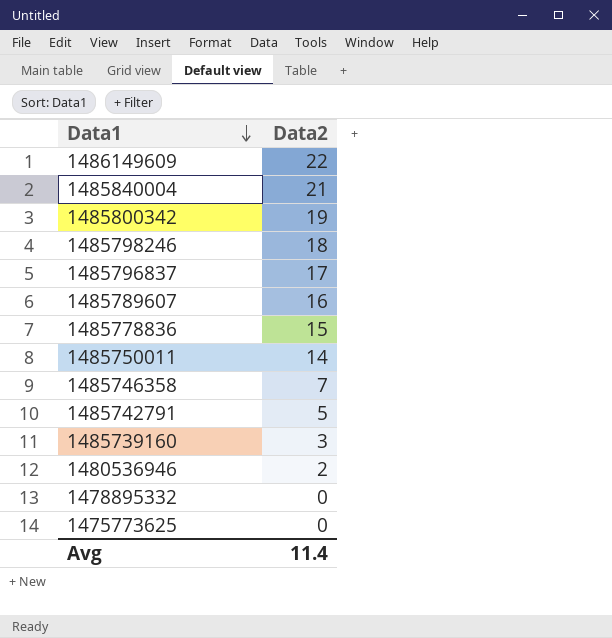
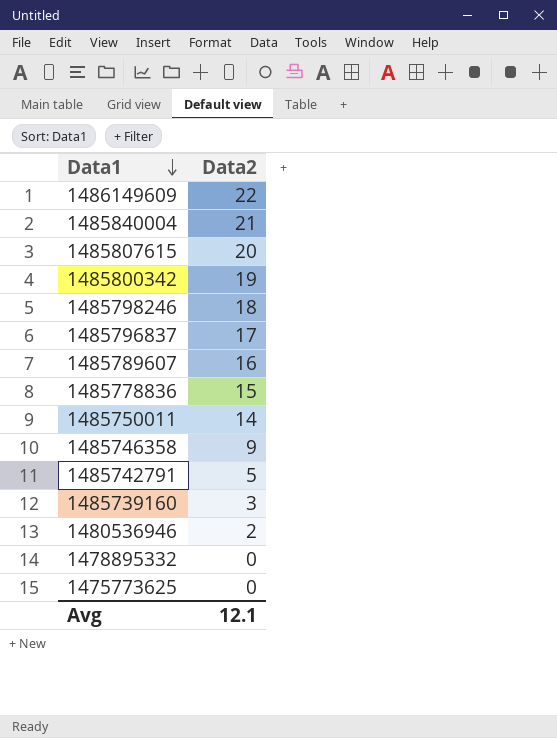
row 1485807615: none -> 20
1485746358 | Data2: 7 -> 9
Avg | Data2: 11.4 -> 12.1

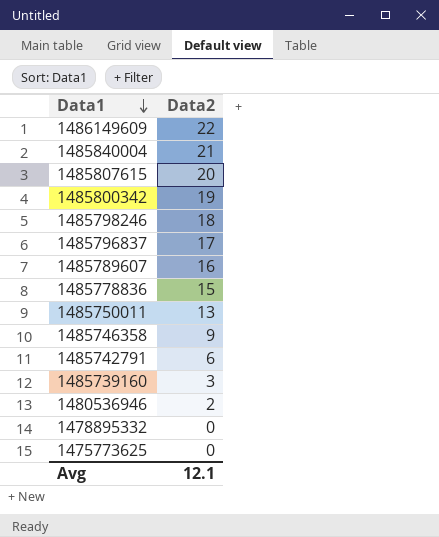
1485750011 | Data2: 14 -> 13
1485742791 | Data2: 5 -> 6

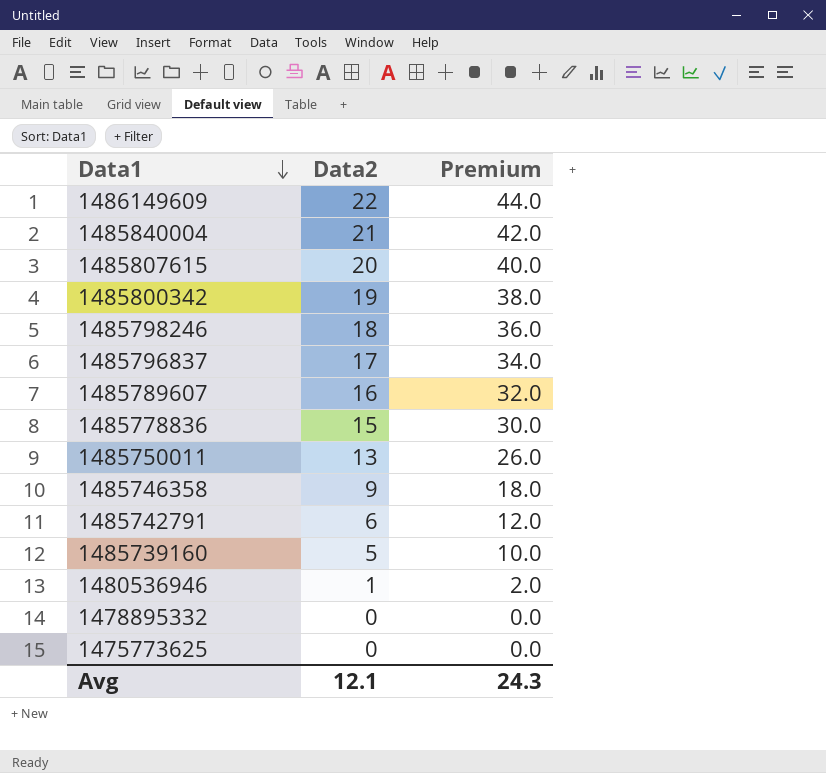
column Premium | formula: none -> [Data2] * 2
1485739160 | Data2: 3 -> 5
1480536946 | Data2: 2 -> 1

